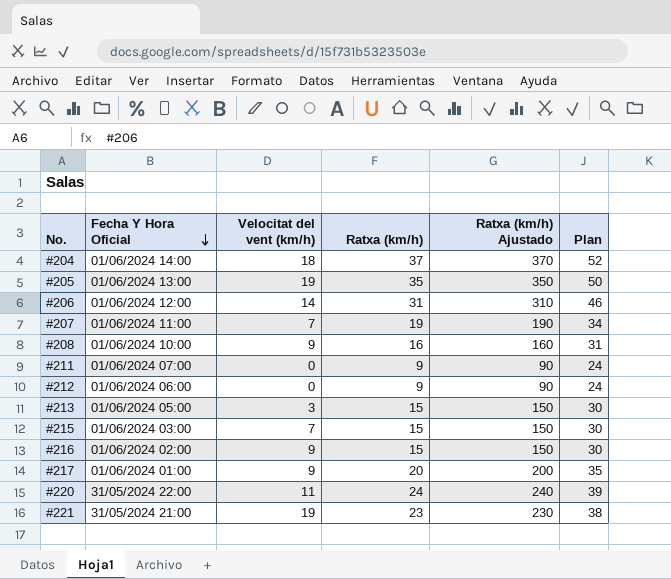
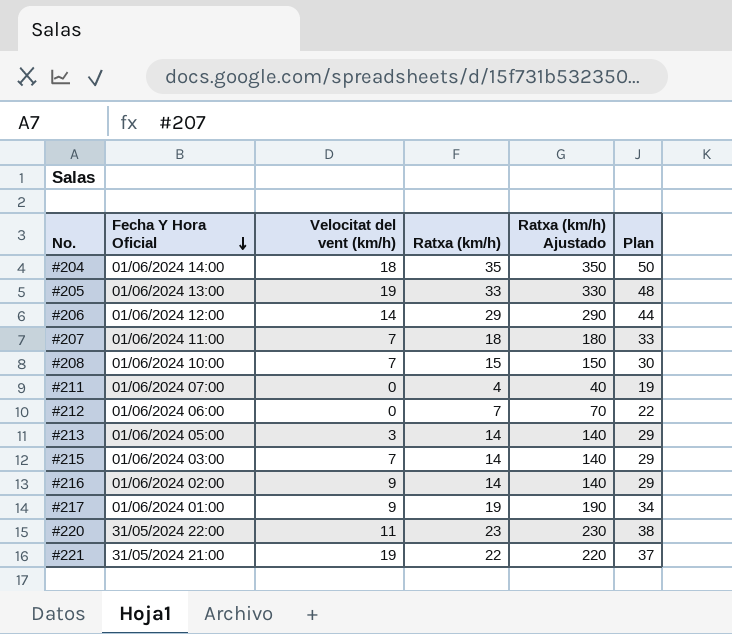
#204 | Ratxa (km/h): 37 -> 35
#204 | Ratxa (km/h) Ajustado: 370 -> 350
#204 | Plan: 52 -> 50
#205 | Ratxa (km/h): 35 -> 33
#205 | Ratxa (km/h) Ajustado: 350 -> 330
#205 | Plan: 50 -> 48
#206 | Ratxa (km/h): 31 -> 29
#206 | Ratxa (km/h) Ajustado: 310 -> 290
#206 | Plan: 46 -> 44
#207 | Ratxa (km/h): 19 -> 18
#207 | Ratxa (km/h) Ajustado: 190 -> 180
#207 | Plan: 34 -> 33
#208 | Velocitat del vent (km/h): 9 -> 7
#208 | Ratxa (km/h): 16 -> 15
#208 | Ratxa (km/h) Ajustado: 160 -> 150
#208 | Plan: 31 -> 30
#211 | Ratxa (km/h): 9 -> 4
#211 | Ratxa (km/h) Ajustado: 90 -> 40
#211 | Plan: 24 -> 19
#212 | Ratxa (km/h): 9 -> 7
#212 | Ratxa (km/h) Ajustado: 90 -> 70
#212 | Plan: 24 -> 22
#213 | Ratxa (km/h): 15 -> 14
#213 | Ratxa (km/h) Ajustado: 150 -> 140
#213 | Plan: 30 -> 29
#215 | Ratxa (km/h): 15 -> 14
#215 | Ratxa (km/h) Ajustado: 150 -> 140
#215 | Plan: 30 -> 29
#216 | Ratxa (km/h): 15 -> 14
#216 | Ratxa (km/h) Ajustado: 150 -> 140
#216 | Plan: 30 -> 29
#217 | Ratxa (km/h): 20 -> 19
#217 | Ratxa (km/h) Ajustado: 200 -> 190
#217 | Plan: 35 -> 34
#220 | Ratxa (km/h): 24 -> 23
#220 | Ratxa (km/h) Ajustado: 240 -> 230
#220 | Plan: 39 -> 38
#221 | Ratxa (km/h): 23 -> 22
#221 | Ratxa (km/h) Ajustado: 230 -> 220
#221 | Plan: 38 -> 37

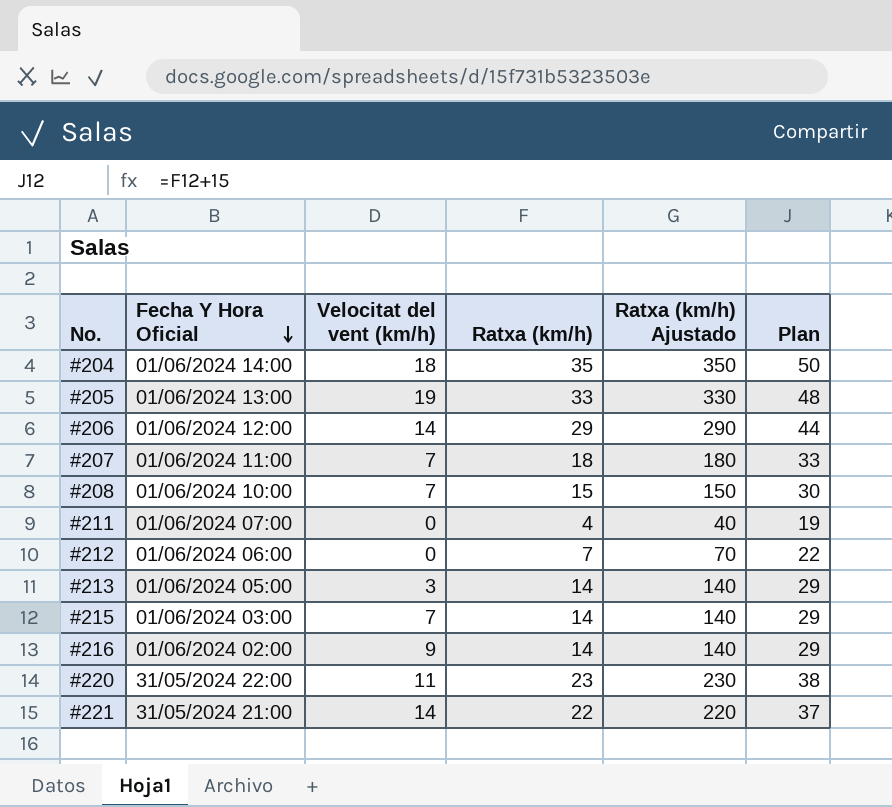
row #217: 01/06/2024 01:00 | 9 | 19 | 190 | 34 -> none
#221 | Velocitat del vent (km/h): 19 -> 14

